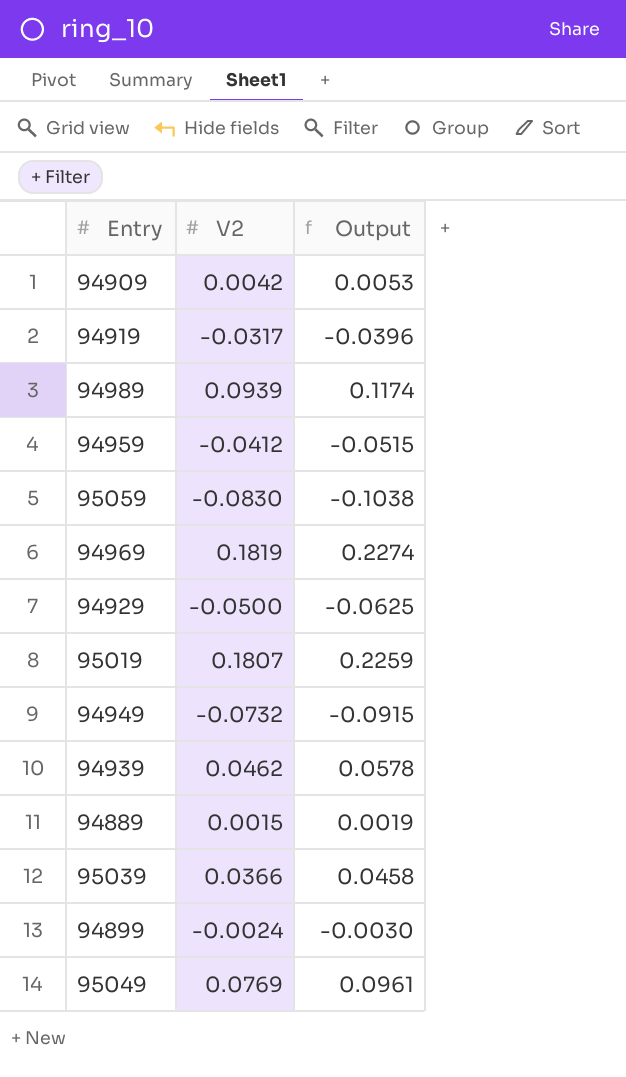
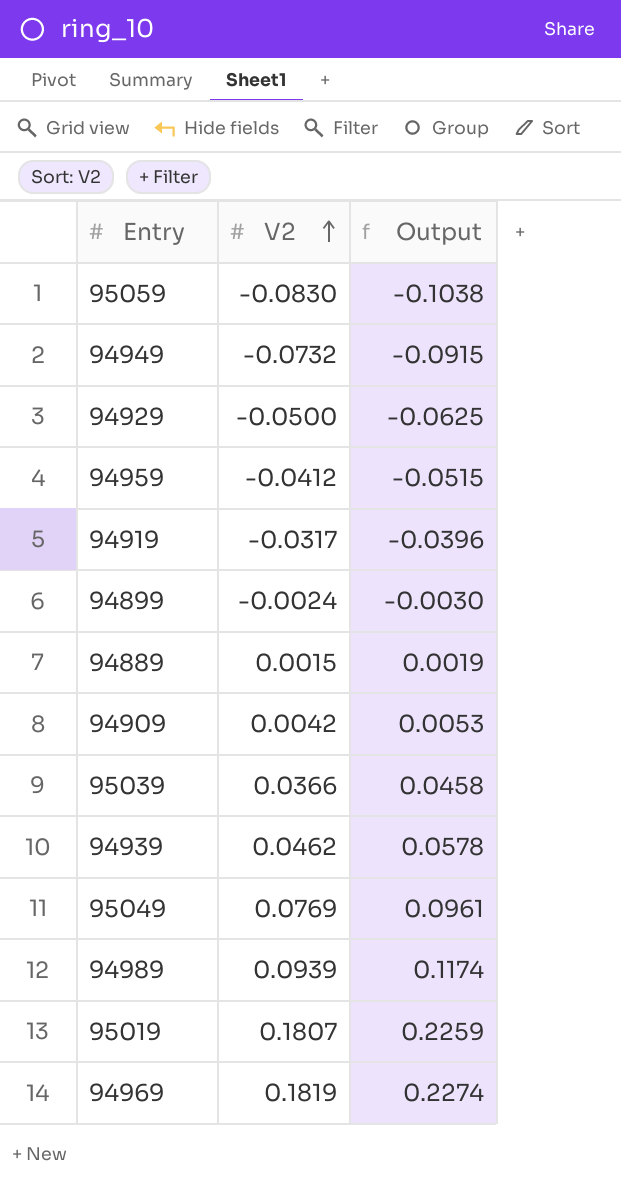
row order: none -> V2 ascending

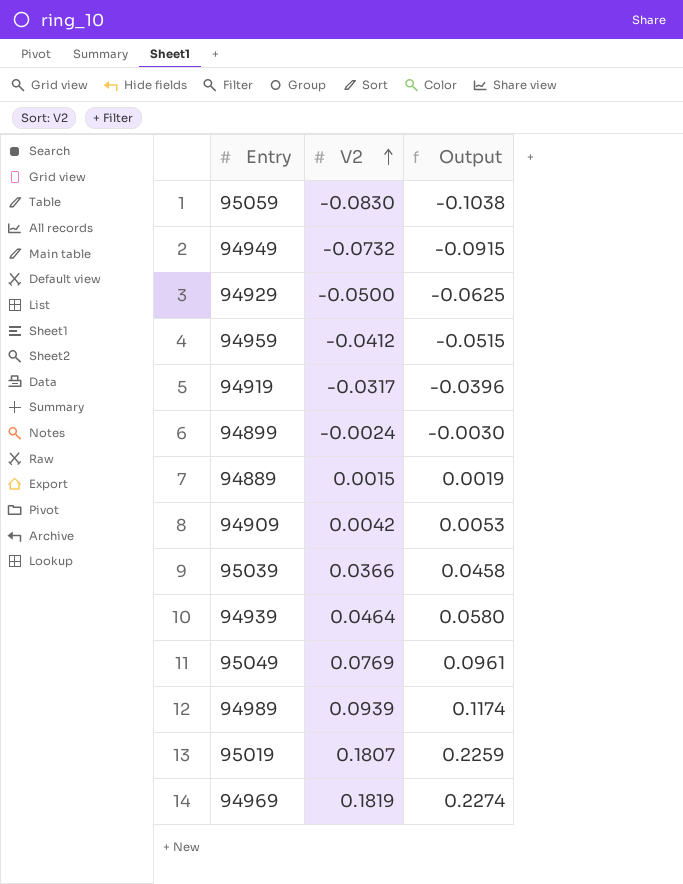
94939 | V2: 0.0462 -> 0.0464
94939 | Output: 0.0578 -> 0.0580

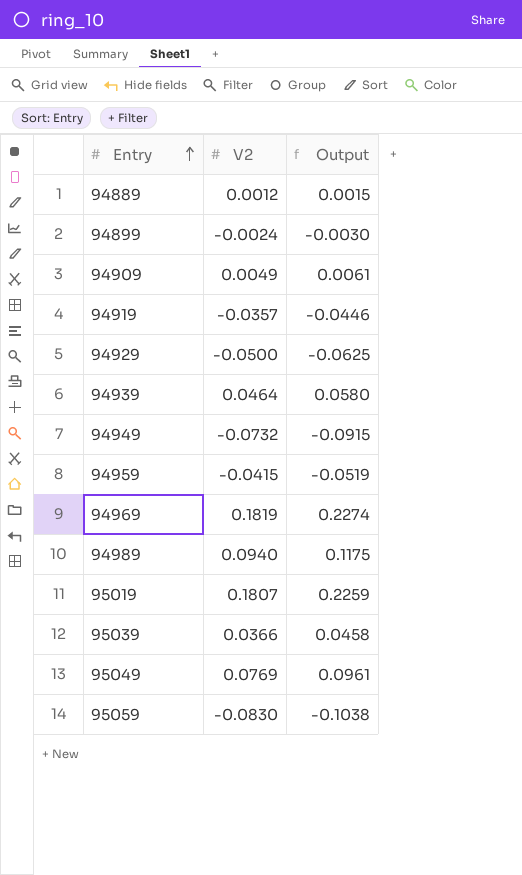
row order: V2 ascending -> Entry ascending
94889 | V2: 0.0015 -> 0.0012
94889 | Output: 0.0019 -> 0.0015
94909 | V2: 0.0042 -> 0.0049
94909 | Output: 0.0053 -> 0.0061
94919 | V2: -0.0317 -> -0.0357
94919 | Output: -0.0396 -> -0.0446
94959 | V2: -0.0412 -> -0.0415
94959 | Output: -0.0515 -> -0.0519
94989 | V2: 0.0939 -> 0.0940
94989 | Output: 0.1174 -> 0.1175

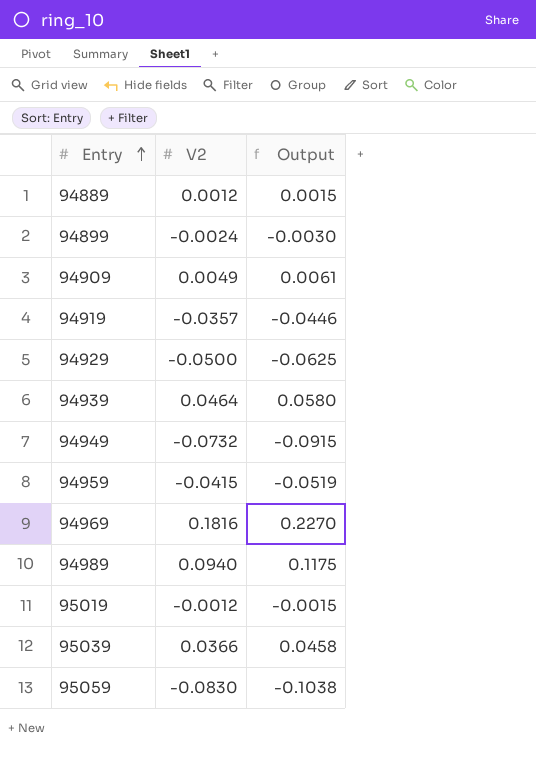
row 95049: 0.0769 | 0.0961 -> none
94969 | V2: 0.1819 -> 0.1816
94969 | Output: 0.2274 -> 0.2270
95019 | V2: 0.1807 -> -0.0012
95019 | Output: 0.2259 -> -0.0015

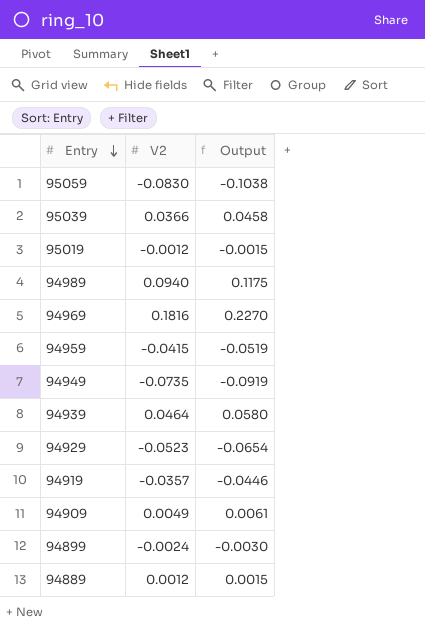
row order: Entry ascending -> Entry descending
94949 | V2: -0.0732 -> -0.0735
94949 | Output: -0.0915 -> -0.0919
94929 | V2: -0.0500 -> -0.0523
94929 | Output: -0.0625 -> -0.0654

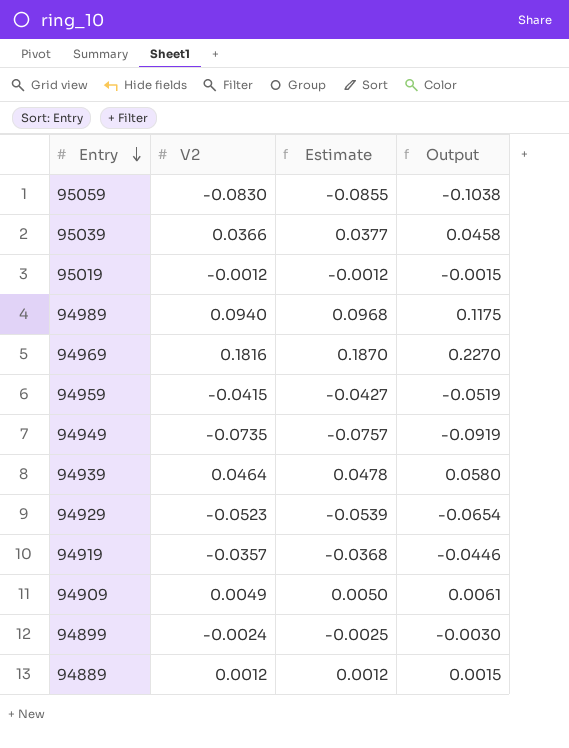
column Estimate | formula: none -> [V2] * 1.03

